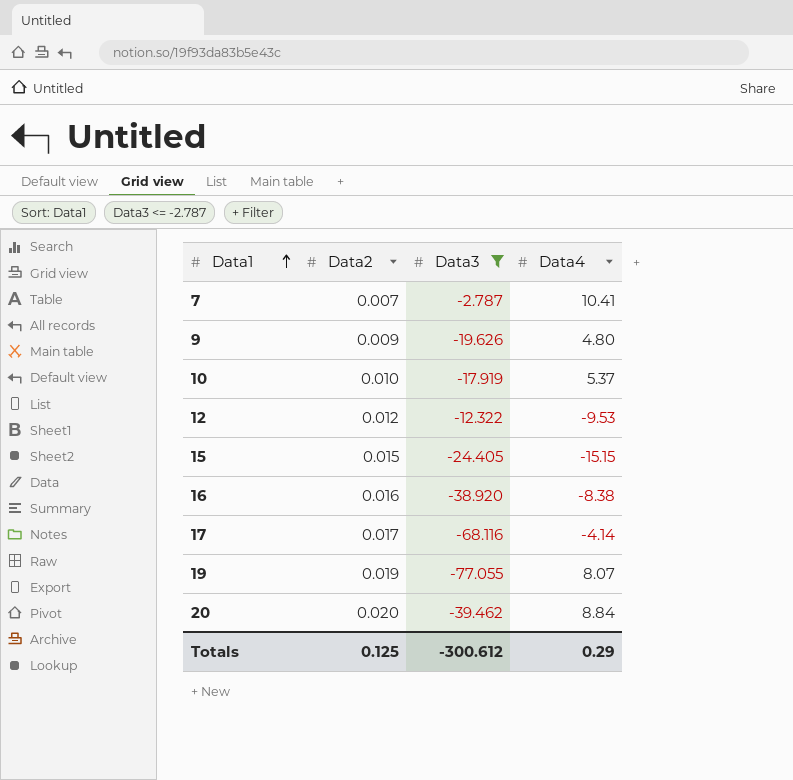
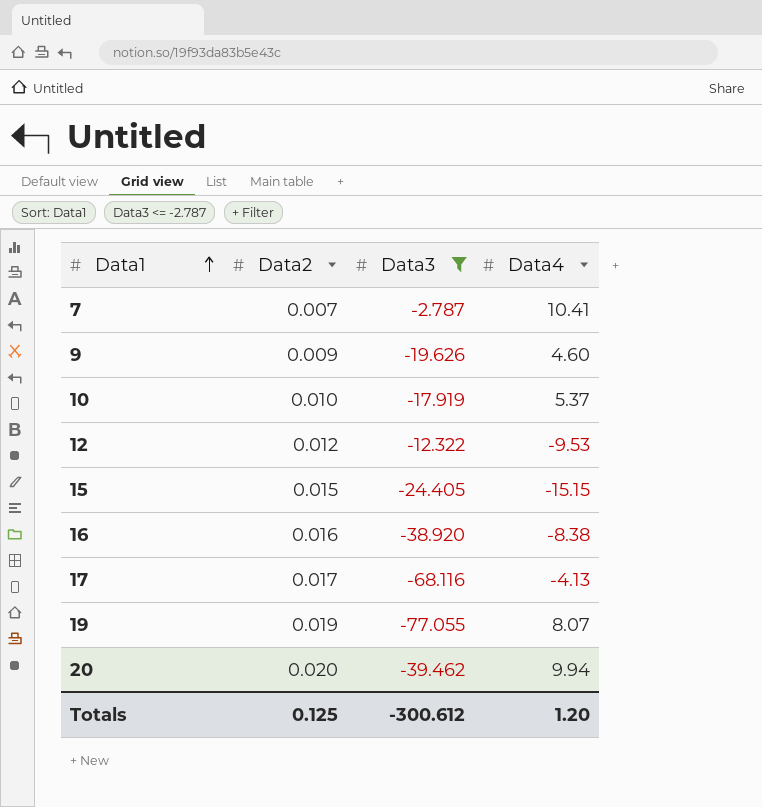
9 | Data4: 4.80 -> 4.60
17 | Data4: -4.14 -> -4.13
20 | Data4: 8.84 -> 9.94
Totals | Data4: 0.29 -> 1.20

